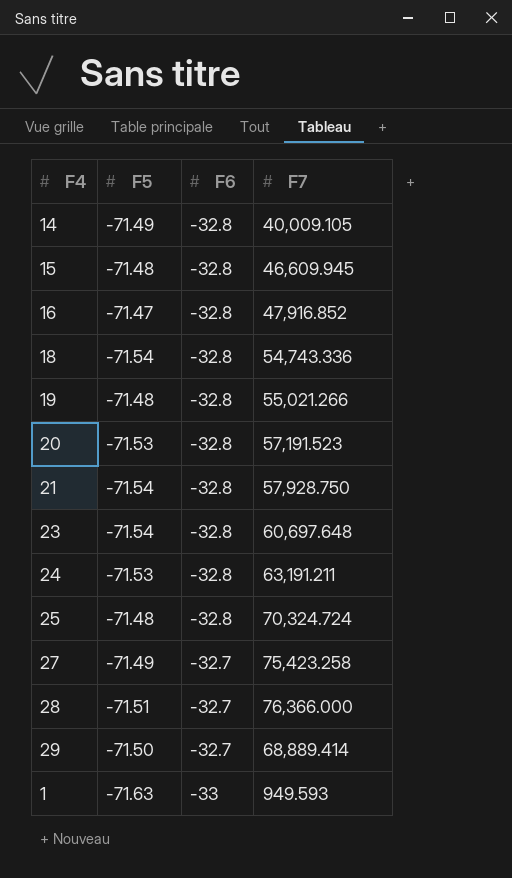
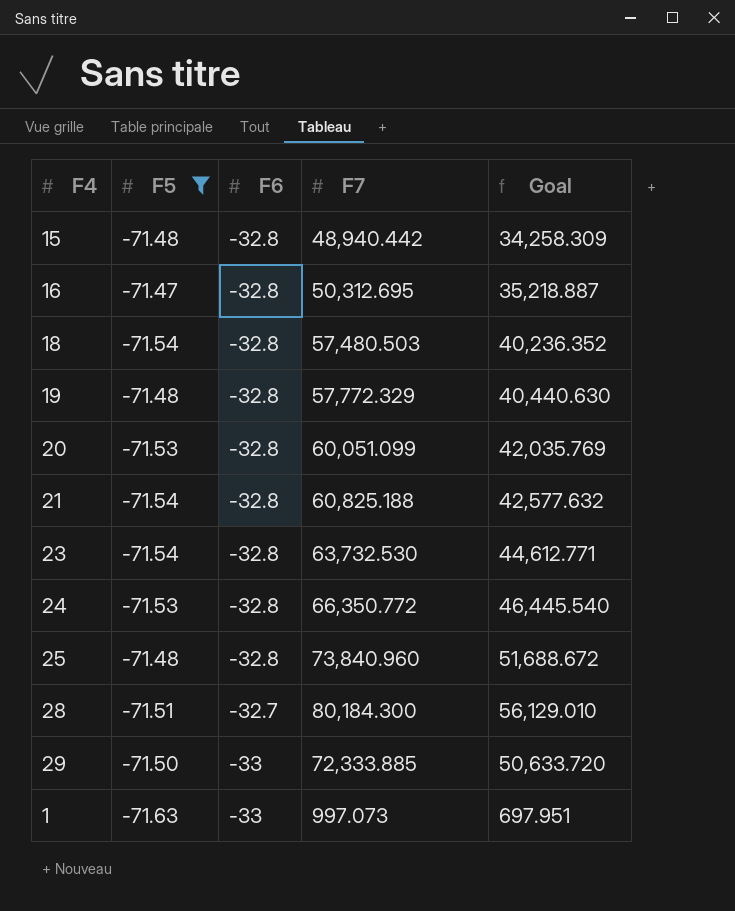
filter: none -> F5 != -71.49
column Goal | formula: none -> [F7] * 0.7
15 | F7: 46,609.945 -> 48,940.442
16 | F7: 47,916.852 -> 50,312.695
18 | F7: 54,743.336 -> 57,480.503
19 | F7: 55,021.266 -> 57,772.329
20 | F7: 57,191.523 -> 60,051.099
21 | F7: 57,928.750 -> 60,825.188
23 | F7: 60,697.648 -> 63,732.530
24 | F7: 63,191.211 -> 66,350.772
25 | F7: 70,324.724 -> 73,840.960
28 | F7: 76,366.000 -> 80,184.300
29 | F6: -32.7 -> -33
29 | F7: 68,889.414 -> 72,333.885
1 | F7: 949.593 -> 997.073

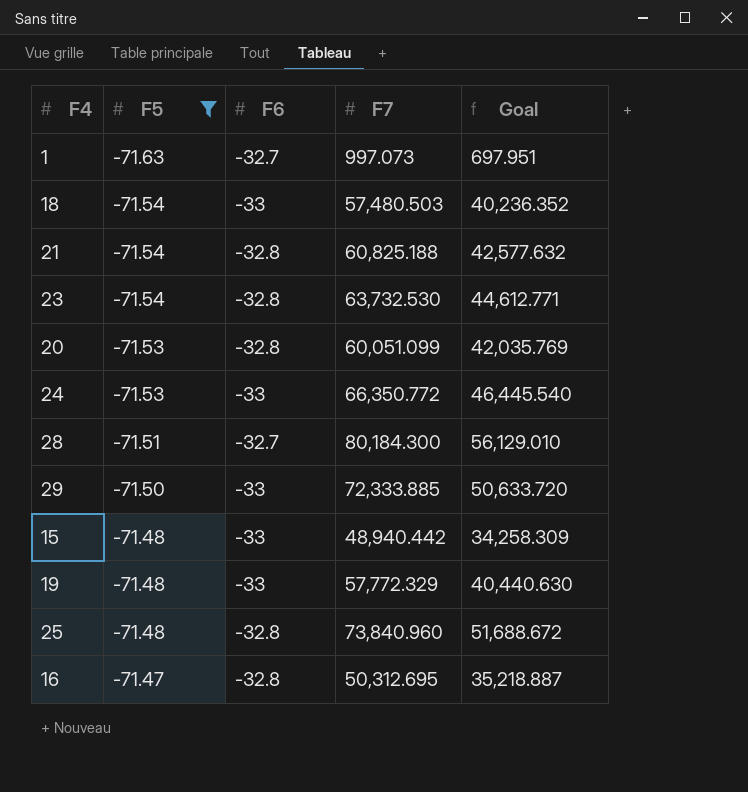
row order: none -> F5 ascending
1 | F6: -33 -> -32.7
18 | F6: -32.8 -> -33
24 | F6: -32.8 -> -33
15 | F6: -32.8 -> -33
19 | F6: -32.8 -> -33

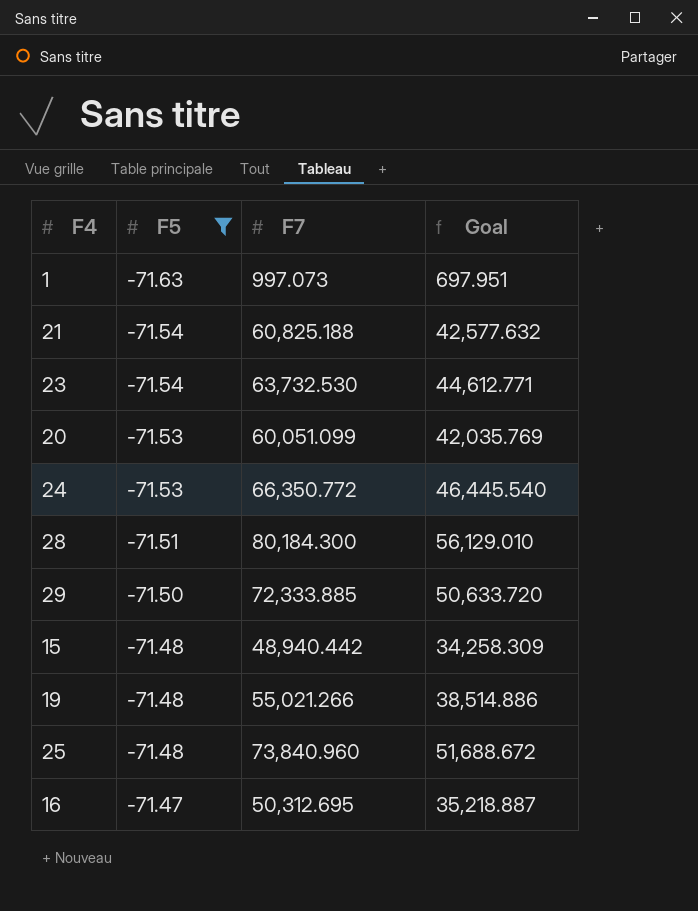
column F6 | position: 3 -> none
row 18: -71.54 | -33 | 57,480.503 | 40,236.352 -> none
19 | F7: 57,772.329 -> 55,021.266
19 | Goal: 40,440.630 -> 38,514.886

